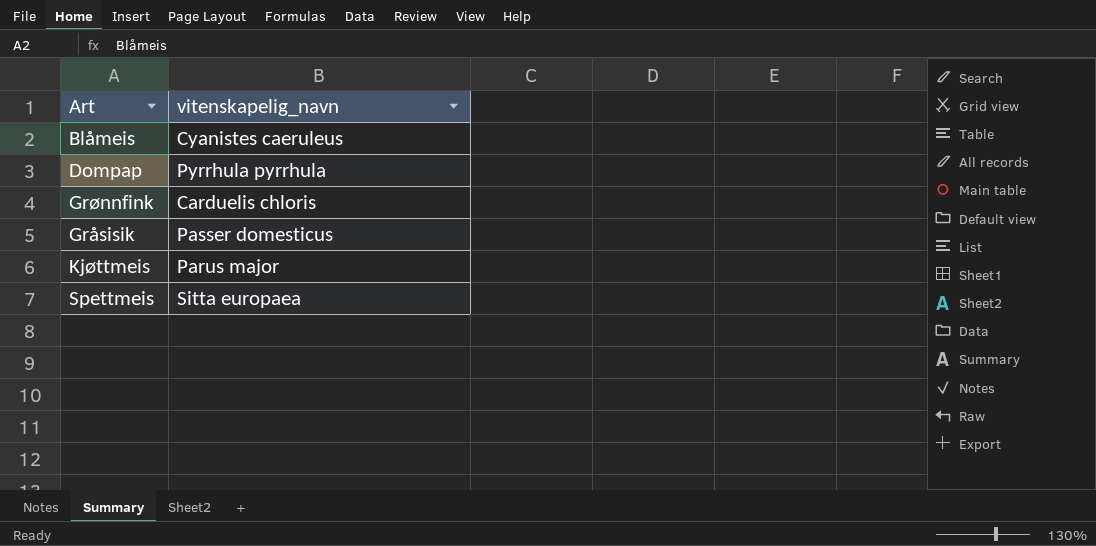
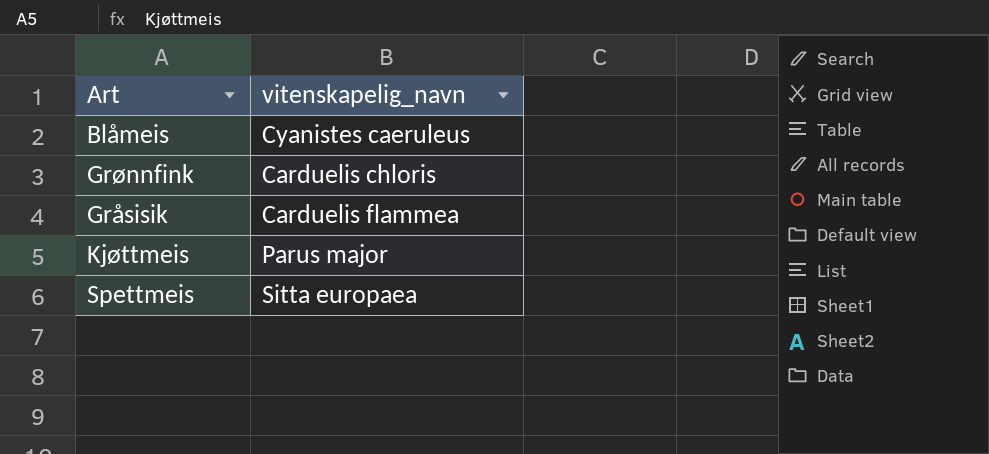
row Dompap: Pyrrhula pyrrhula -> none
Gråsisik | vitenskapelig_navn: Passer domesticus -> Carduelis flammea

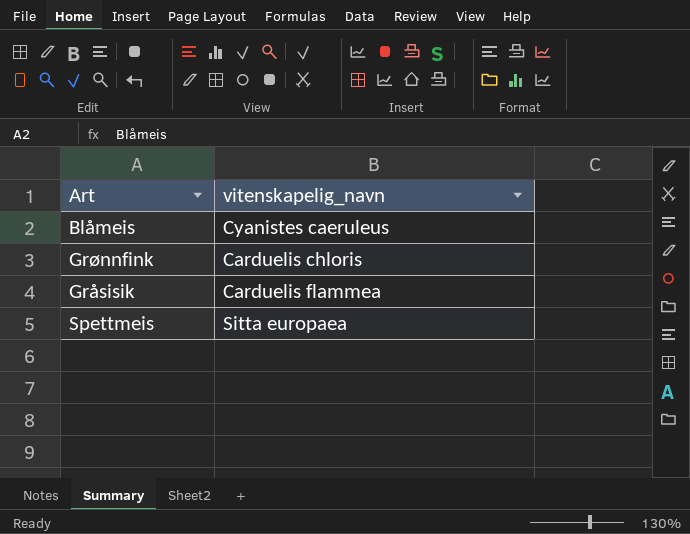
row Kjøttmeis: Parus major -> none

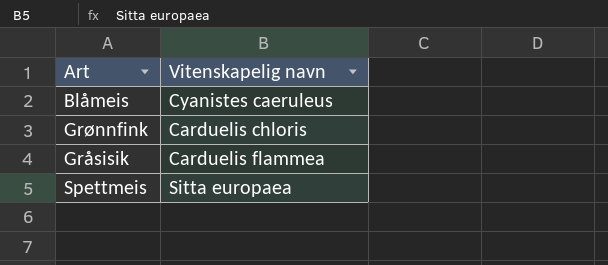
column name: vitenskapelig_navn -> Vitenskapelig navn

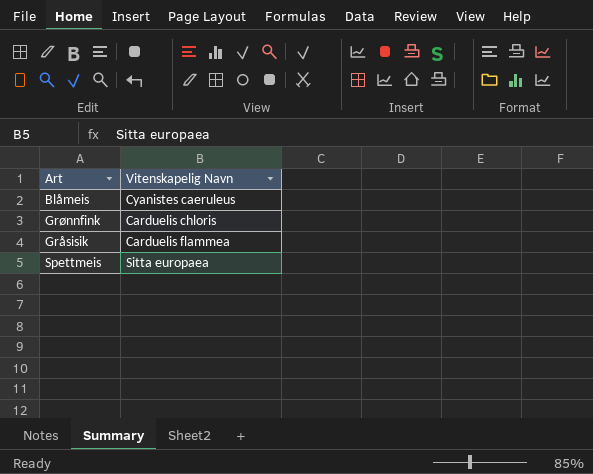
column name: Vitenskapelig navn -> Vitenskapelig Navn

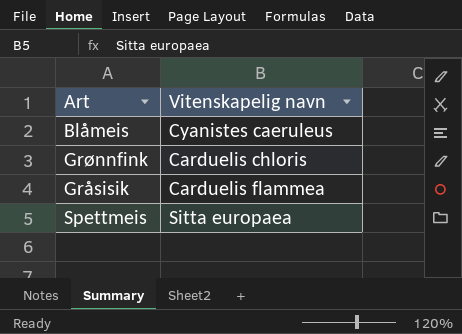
column name: Vitenskapelig Navn -> Vitenskapelig navn

